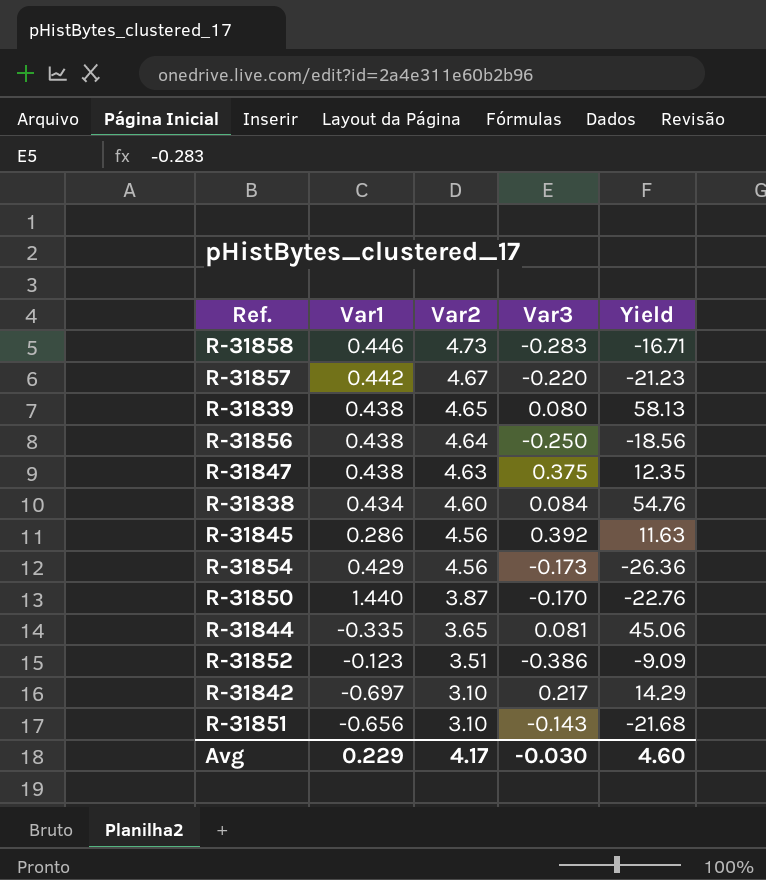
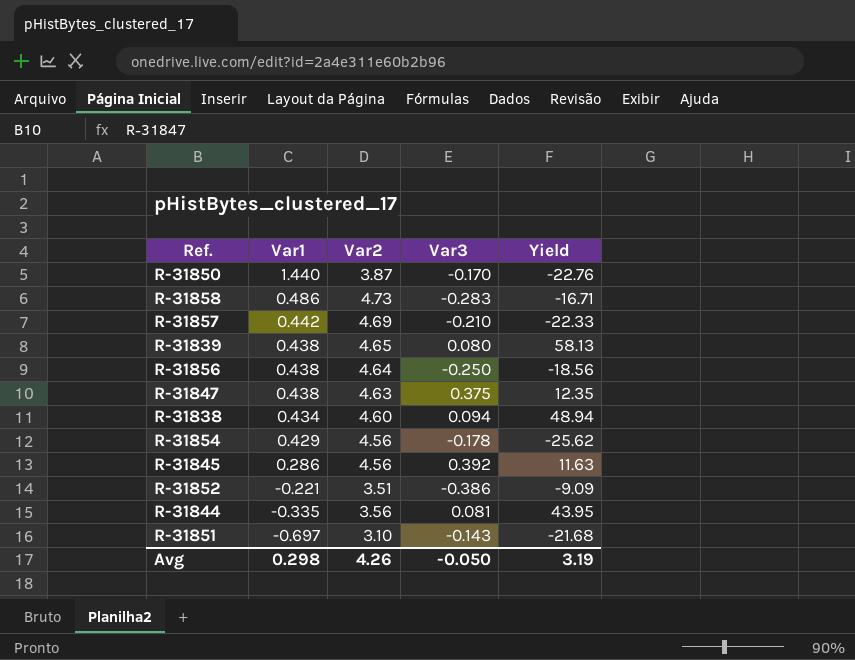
row order: Var2 descending -> Var1 descending
row R-31842: -0.697 | 3.10 | 0.217 | 14.29 -> none
R-31858 | Var1: 0.446 -> 0.486
R-31857 | Var2: 4.67 -> 4.69
R-31857 | Var3: -0.220 -> -0.210
R-31857 | Yield: -21.23 -> -22.33
R-31838 | Var3: 0.084 -> 0.094
R-31838 | Yield: 54.76 -> 48.94
R-31854 | Var3: -0.173 -> -0.178
R-31854 | Yield: -26.36 -> -25.62
R-31852 | Var1: -0.123 -> -0.221
R-31844 | Var2: 3.65 -> 3.56
R-31844 | Yield: 45.06 -> 43.95
R-31851 | Var1: -0.656 -> -0.697
Avg | Var1: 0.229 -> 0.298
Avg | Var2: 4.17 -> 4.26
Avg | Var3: -0.030 -> -0.050
Avg | Yield: 4.60 -> 3.19

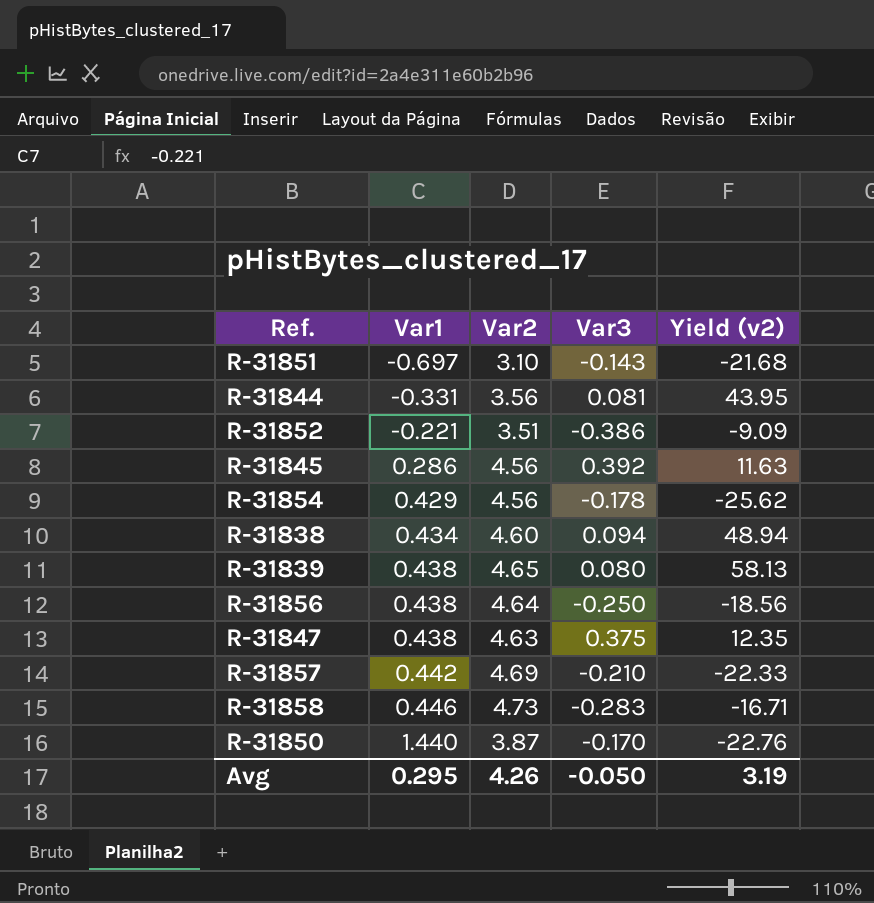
row order: Var1 descending -> Var1 ascending
column name: Yield -> Yield (v2)
R-31844 | Var1: -0.335 -> -0.331
R-31858 | Var1: 0.486 -> 0.446
Avg | Var1: 0.298 -> 0.295

